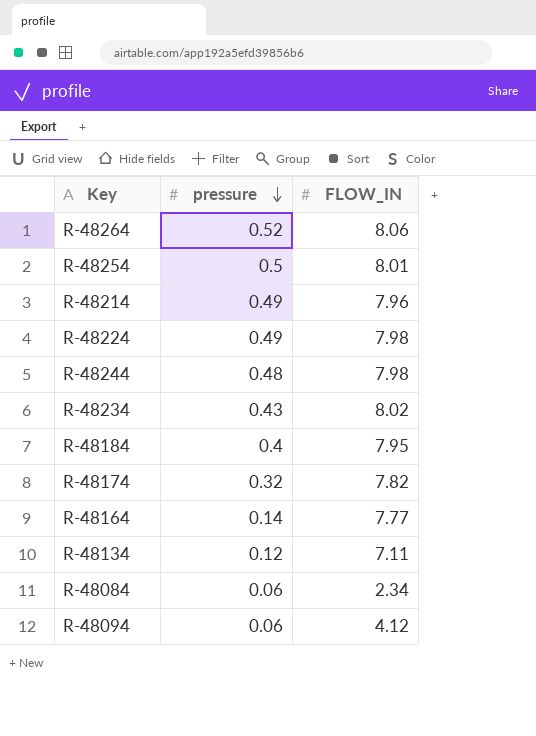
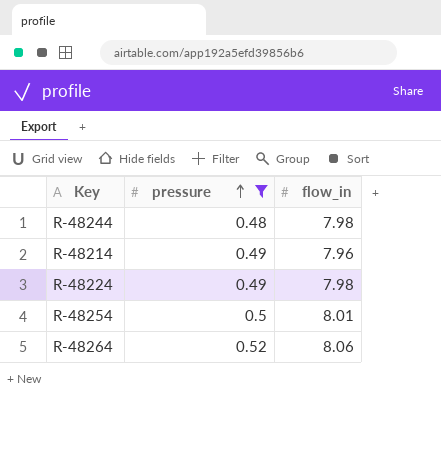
filter: none -> pressure >= 0.48
row order: pressure descending -> pressure ascending
column name: FLOW_IN -> flow_in

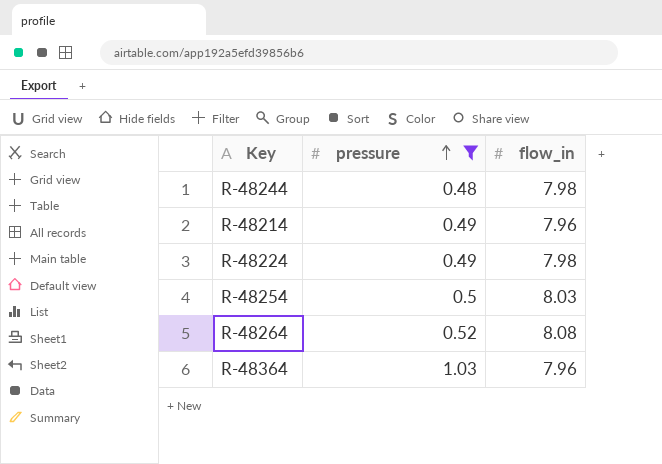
R-48254 | flow_in: 8.01 -> 8.03
R-48264 | flow_in: 8.06 -> 8.08
row R-48364: none -> 1.03 | 7.96

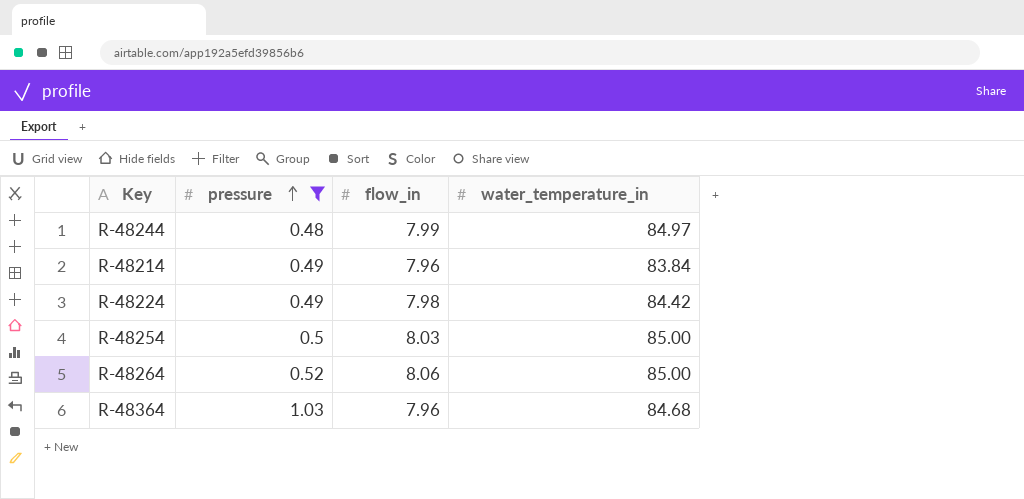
column water_temperature_in | position: none -> 4
R-48244 | flow_in: 7.98 -> 7.99
R-48264 | flow_in: 8.08 -> 8.06

